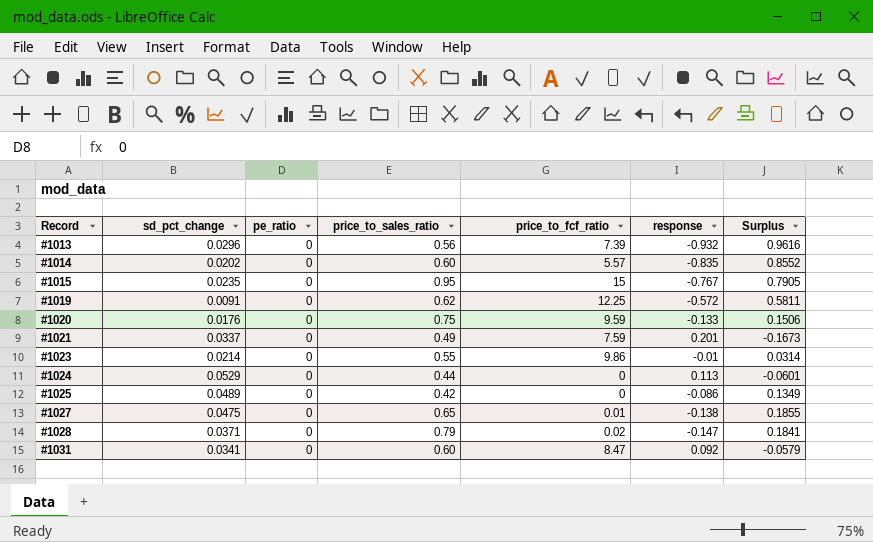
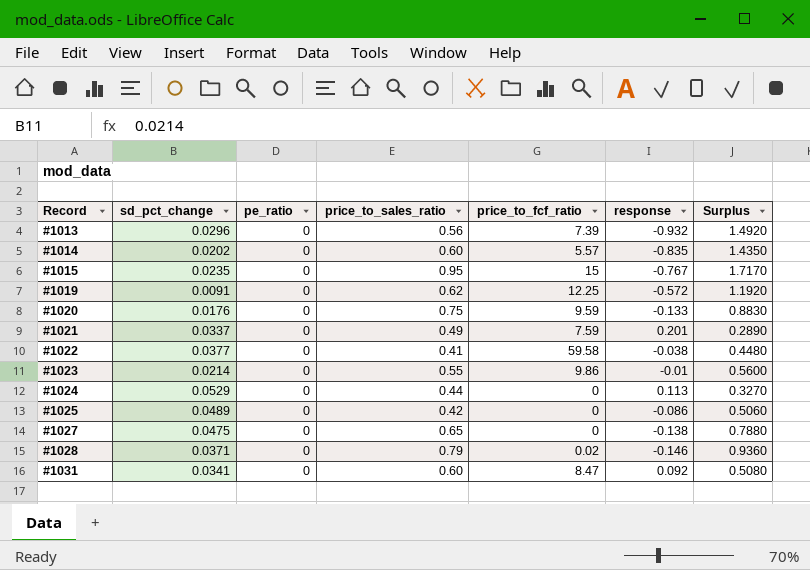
column Surplus | formula: [sd_pct_change] - [response] -> [price_to_sales_ratio] - [response]
row #1022: none -> 0.0377 | 0 | 0.41 | 59.58 | -0.038 | 0.4480
#1027 | price_to_fcf_ratio: 0.01 -> 0
#1028 | response: -0.147 -> -0.146

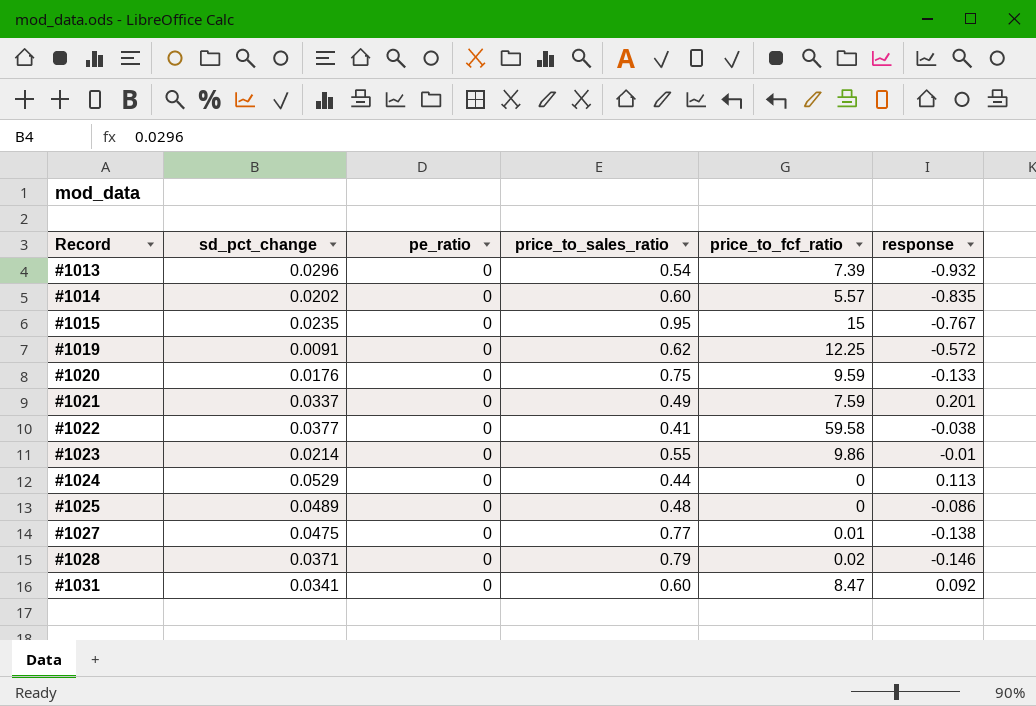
column Surplus | formula: [price_to_sales_ratio] - [response] -> none
#1013 | price_to_sales_ratio: 0.56 -> 0.54
#1025 | price_to_sales_ratio: 0.42 -> 0.48
#1027 | price_to_sales_ratio: 0.65 -> 0.77
#1027 | price_to_fcf_ratio: 0 -> 0.01

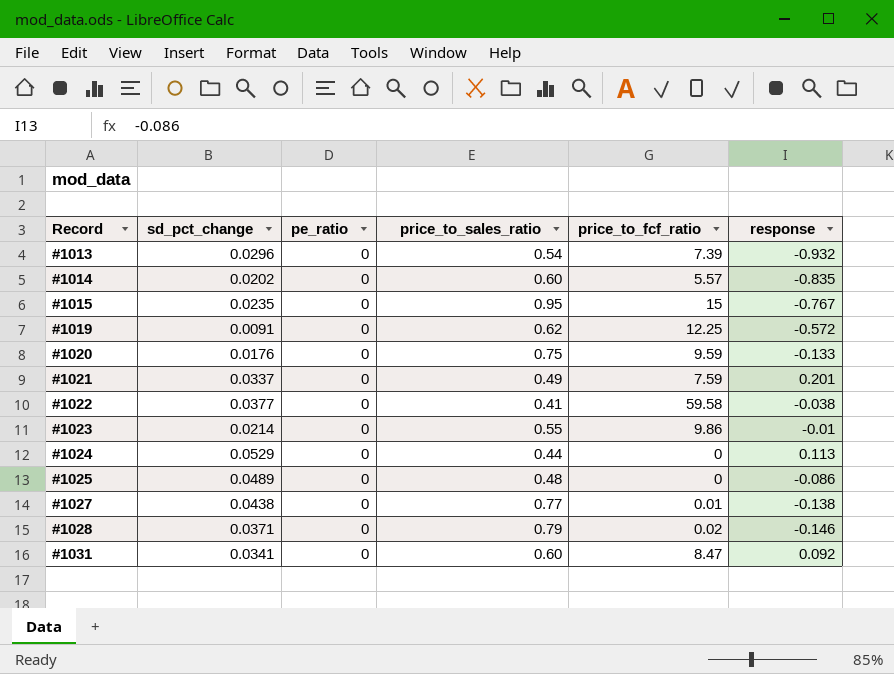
#1027 | sd_pct_change: 0.0475 -> 0.0438

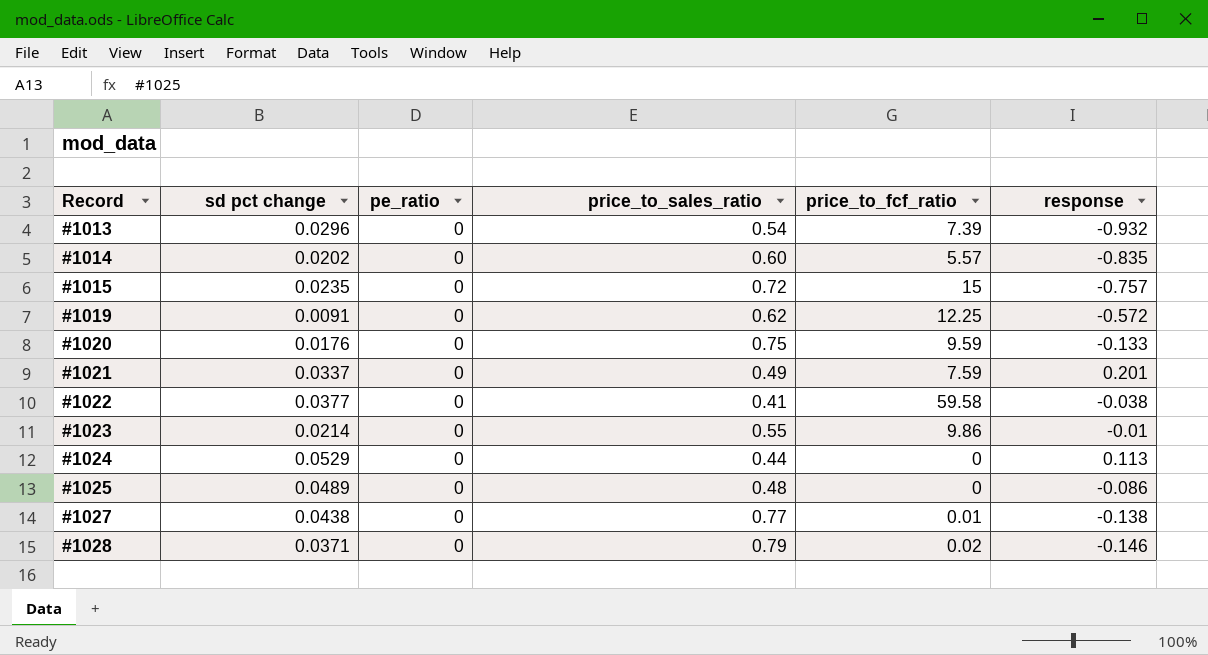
column name: sd_pct_change -> sd pct change
row #1031: 0.0341 | 0 | 0.60 | 8.47 | 0.092 -> none
#1015 | price_to_sales_ratio: 0.95 -> 0.72
#1015 | response: -0.767 -> -0.757

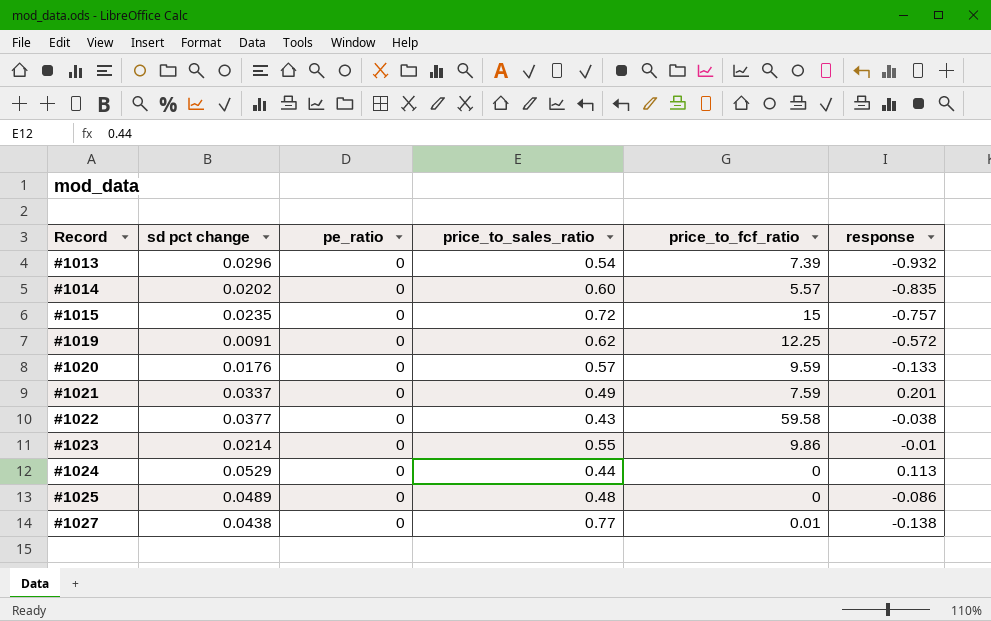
row #1028: 0.0371 | 0 | 0.79 | 0.02 | -0.146 -> none
#1020 | price_to_sales_ratio: 0.75 -> 0.57
#1022 | price_to_sales_ratio: 0.41 -> 0.43

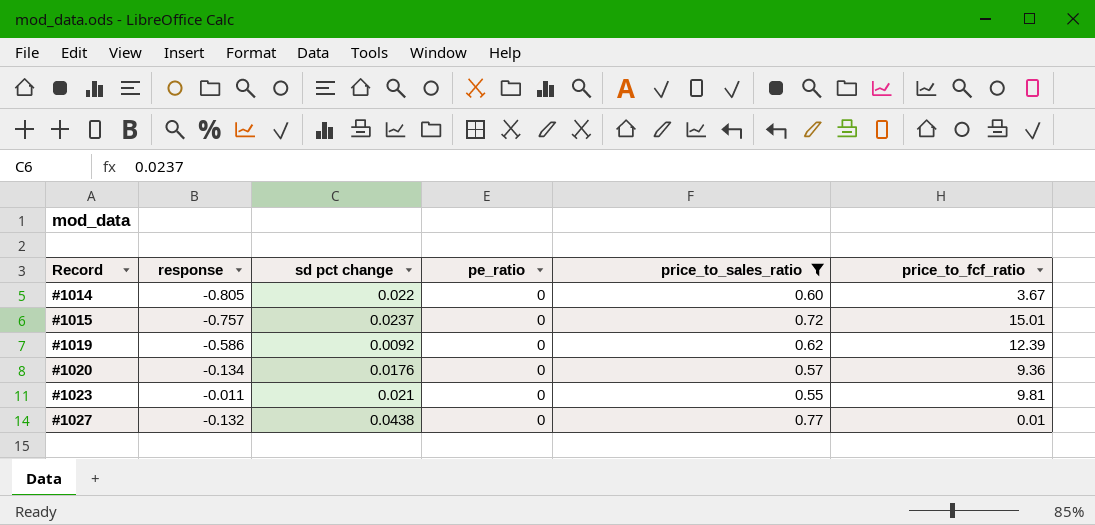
filter: none -> price_to_sales_ratio >= 0.55
column response | position: 6 -> 2
#1014 | response: -0.835 -> -0.805
#1014 | sd pct change: 0.0202 -> 0.022
#1014 | price_to_fcf_ratio: 5.57 -> 3.67
#1015 | sd pct change: 0.0235 -> 0.0237
#1015 | price_to_fcf_ratio: 15 -> 15.01
#1019 | response: -0.572 -> -0.586
#1019 | sd pct change: 0.0091 -> 0.0092
#1019 | price_to_fcf_ratio: 12.25 -> 12.39
#1020 | response: -0.133 -> -0.134
#1020 | price_to_fcf_ratio: 9.59 -> 9.36
#1023 | response: -0.01 -> -0.011
#1023 | sd pct change: 0.0214 -> 0.021
#1023 | price_to_fcf_ratio: 9.86 -> 9.81
#1027 | response: -0.138 -> -0.132

